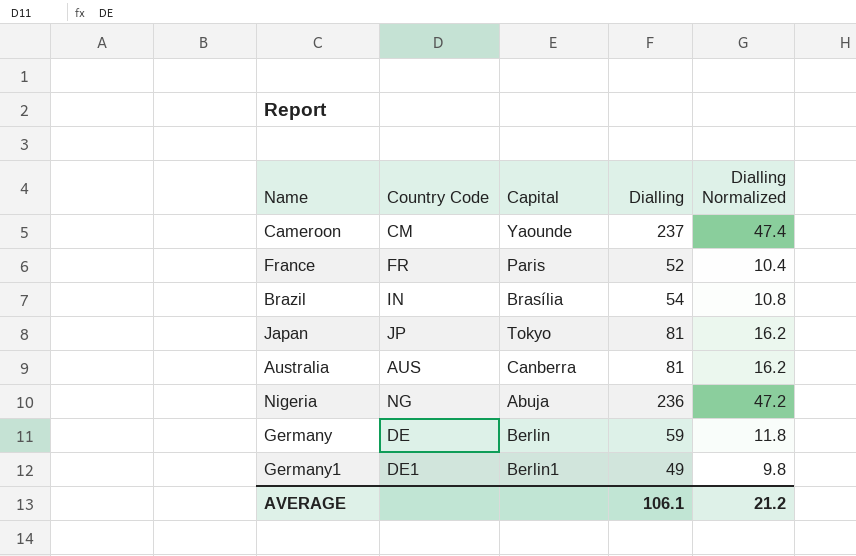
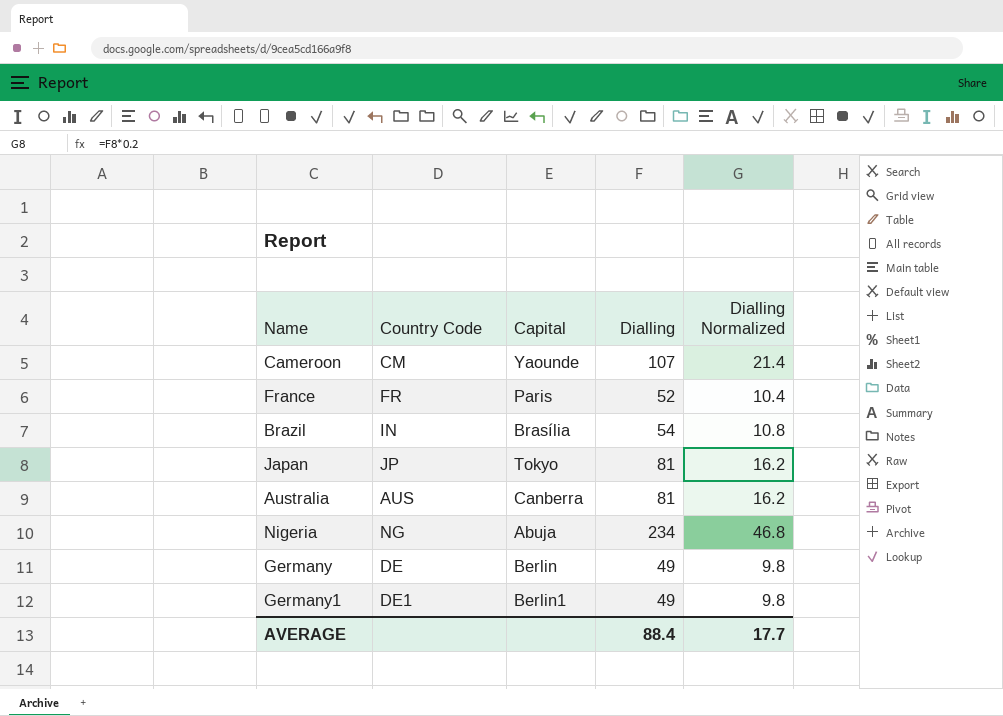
Cameroon | Dialling: 237 -> 107
Cameroon | Dialling Normalized: 47.4 -> 21.4
Nigeria | Dialling: 236 -> 234
Nigeria | Dialling Normalized: 47.2 -> 46.8
Germany | Dialling: 59 -> 49
Germany | Dialling Normalized: 11.8 -> 9.8
AVERAGE | Dialling: 106.1 -> 88.4
AVERAGE | Dialling Normalized: 21.2 -> 17.7

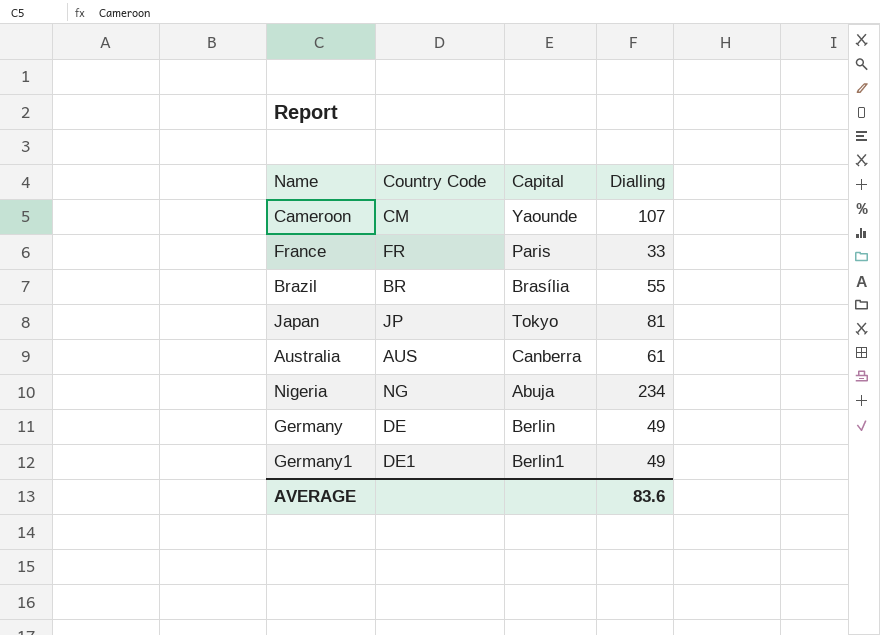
column Dialling Normalized | formula: [Dialling] * 0.2 -> none
France | Dialling: 52 -> 33
Brazil | Country Code: IN -> BR
Brazil | Dialling: 54 -> 55
Australia | Dialling: 81 -> 61
AVERAGE | Dialling: 88.4 -> 83.6

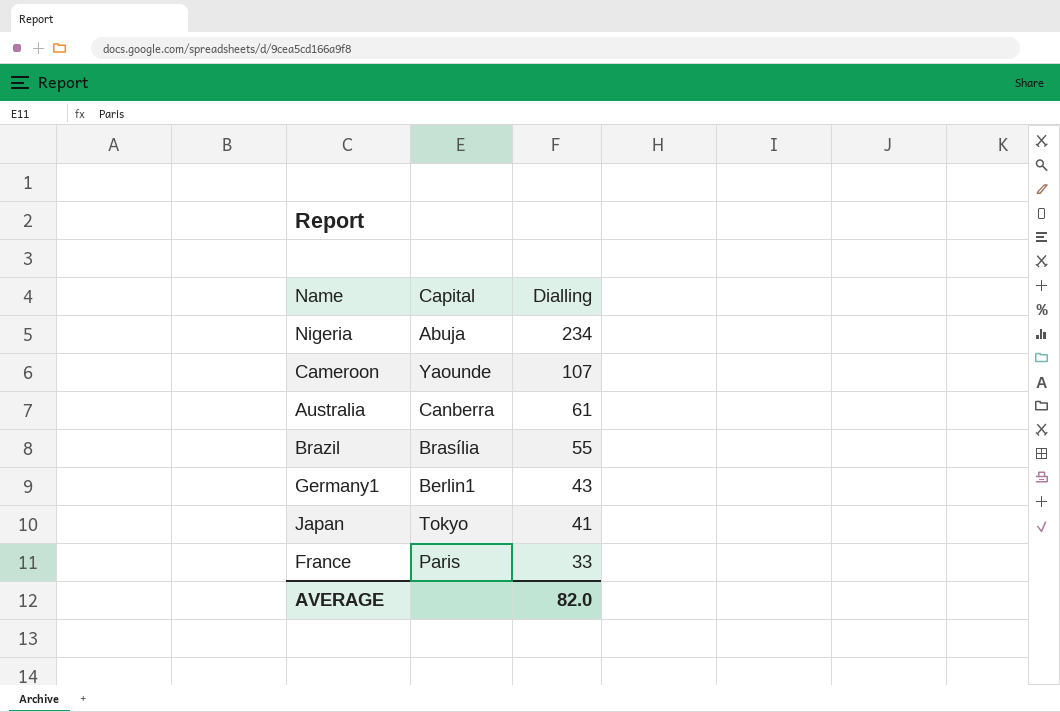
row order: none -> Dialling descending
column Country Code | position: 2 -> none
row Germany: DE | Berlin | 49 -> none
Germany1 | Dialling: 49 -> 43
Japan | Dialling: 81 -> 41
AVERAGE | Dialling: 83.6 -> 82.0

